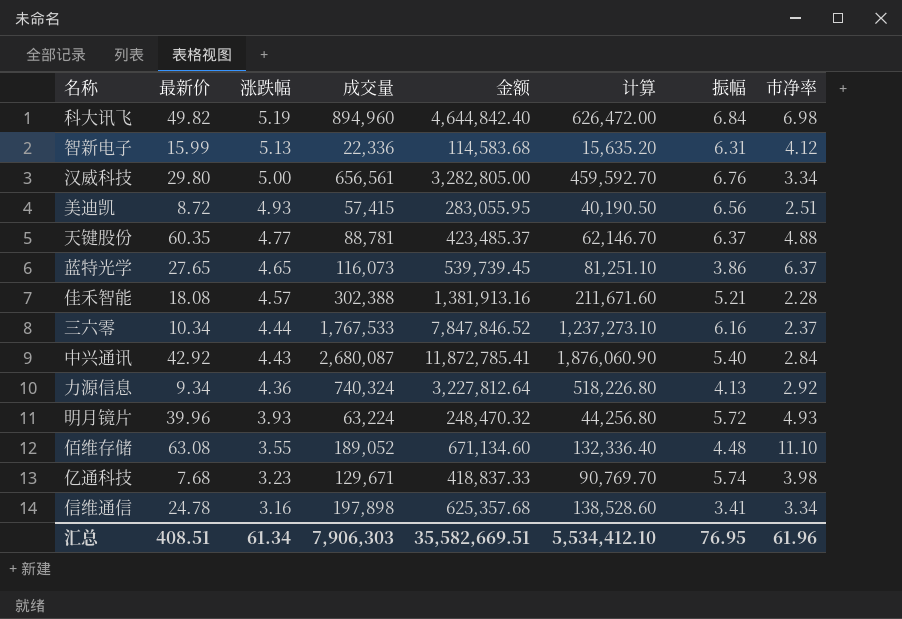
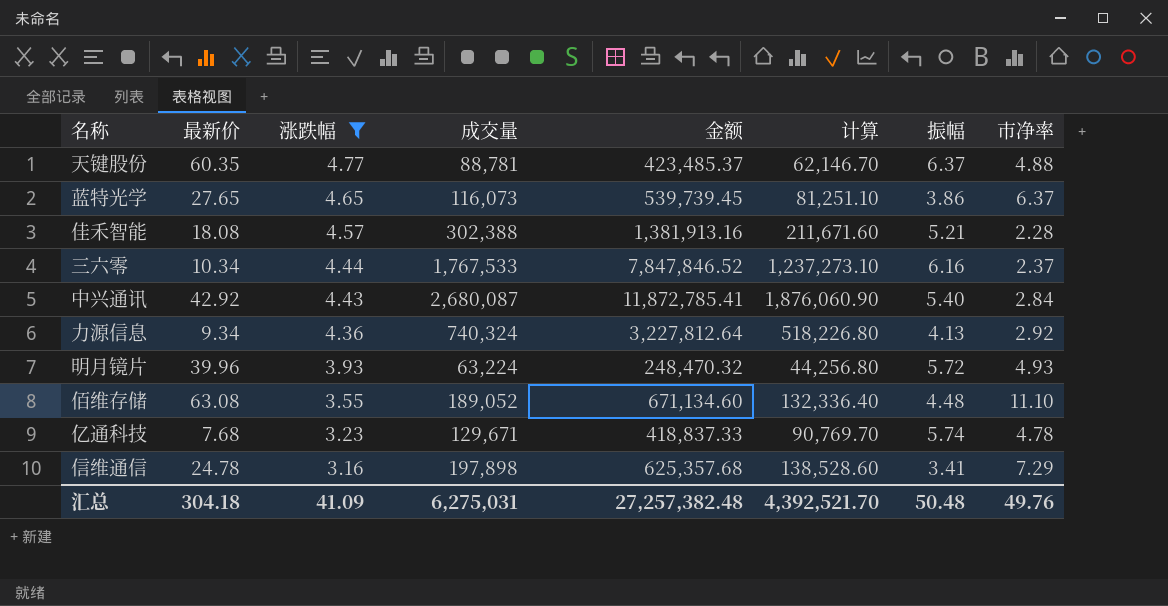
filter: none -> 涨跌幅 <= 4.77
亿通科技 | 市净率: 3.98 -> 4.78
信维通信 | 市净率: 3.34 -> 7.29
汇总 | 最新价: 408.51 -> 304.18
汇总 | 涨跌幅: 61.34 -> 41.09
汇总 | 成交量: 7,906,303 -> 6,275,031
汇总 | 金额: 35,582,669.51 -> 27,257,382.48
汇总 | 计算: 5,534,412.10 -> 4,392,521.70
汇总 | 振幅: 76.95 -> 50.48
汇总 | 市净率: 61.96 -> 49.76

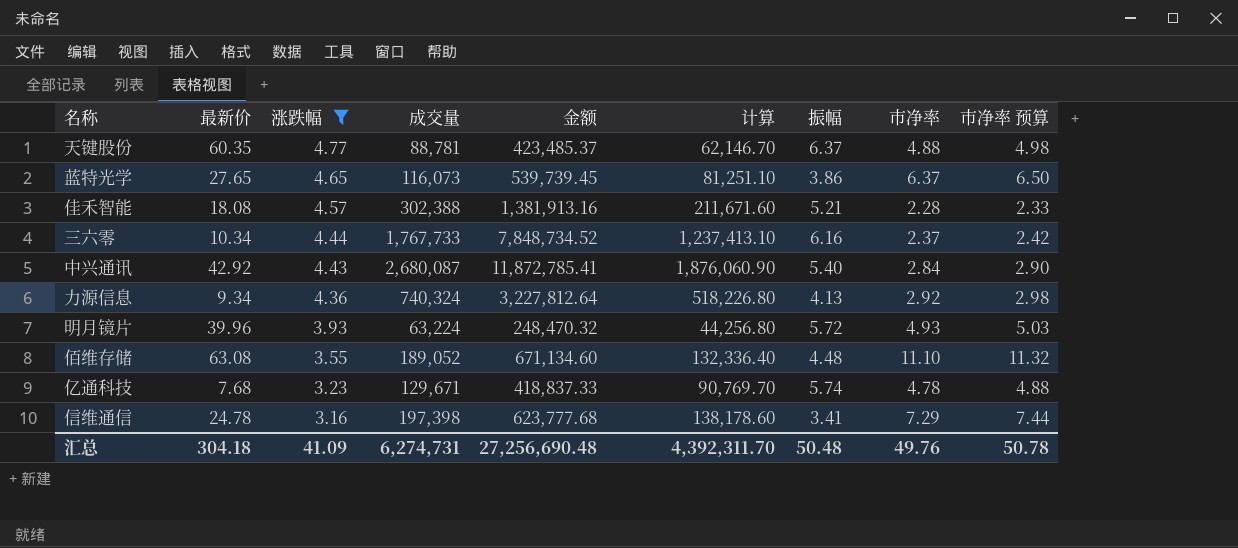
column 市净率 预算 | formula: none -> [市净率] * 1.02
三六零 | 成交量: 1,767,533 -> 1,767,733
三六零 | 金额: 7,847,846.52 -> 7,848,734.52
三六零 | 计算: 1,237,273.10 -> 1,237,413.10
信维通信 | 成交量: 197,898 -> 197,398
信维通信 | 金额: 625,357.68 -> 623,777.68
信维通信 | 计算: 138,528.60 -> 138,178.60
汇总 | 成交量: 6,275,031 -> 6,274,731
汇总 | 金额: 27,257,382.48 -> 27,256,690.48
汇总 | 计算: 4,392,521.70 -> 4,392,311.70

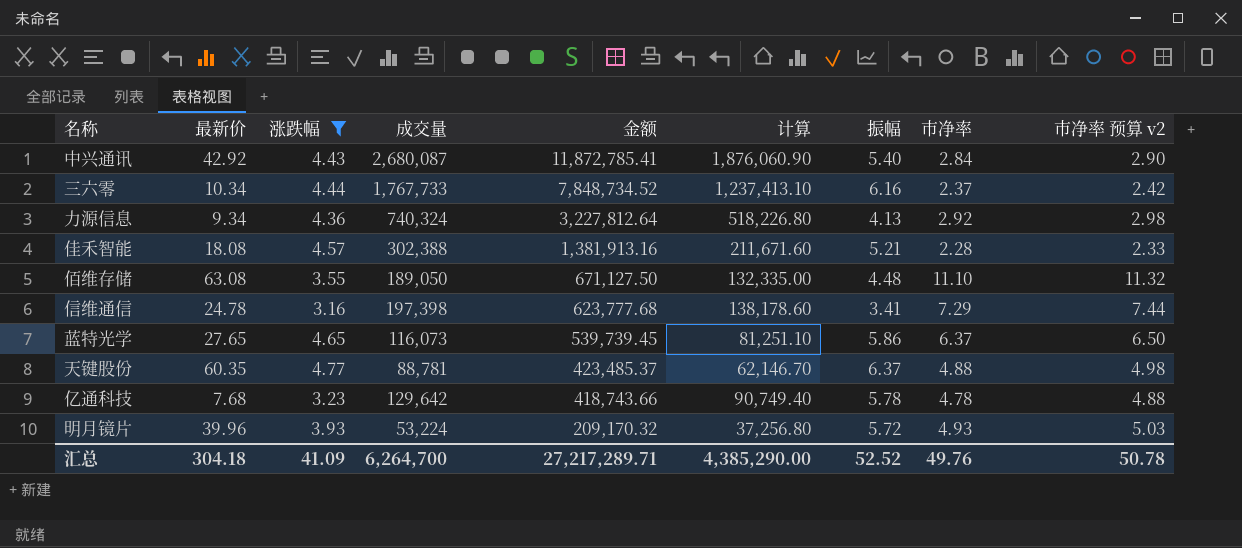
row order: 涨跌幅 descending -> 金额 descending
column name: 市净率 预算 -> 市净率 预算 v2
佰维存储 | 成交量: 189,052 -> 189,050
佰维存储 | 金额: 671,134.60 -> 671,127.50
佰维存储 | 计算: 132,336.40 -> 132,335.00
蓝特光学 | 振幅: 3.86 -> 5.86
亿通科技 | 成交量: 129,671 -> 129,642
亿通科技 | 金额: 418,837.33 -> 418,743.66
亿通科技 | 计算: 90,769.70 -> 90,749.40
亿通科技 | 振幅: 5.74 -> 5.78
明月镜片 | 成交量: 63,224 -> 53,224
明月镜片 | 金额: 248,470.32 -> 209,170.32
明月镜片 | 计算: 44,256.80 -> 37,256.80
汇总 | 成交量: 6,274,731 -> 6,264,700
汇总 | 金额: 27,256,690.48 -> 27,217,289.71
汇总 | 计算: 4,392,311.70 -> 4,385,290.00
汇总 | 振幅: 50.48 -> 52.52

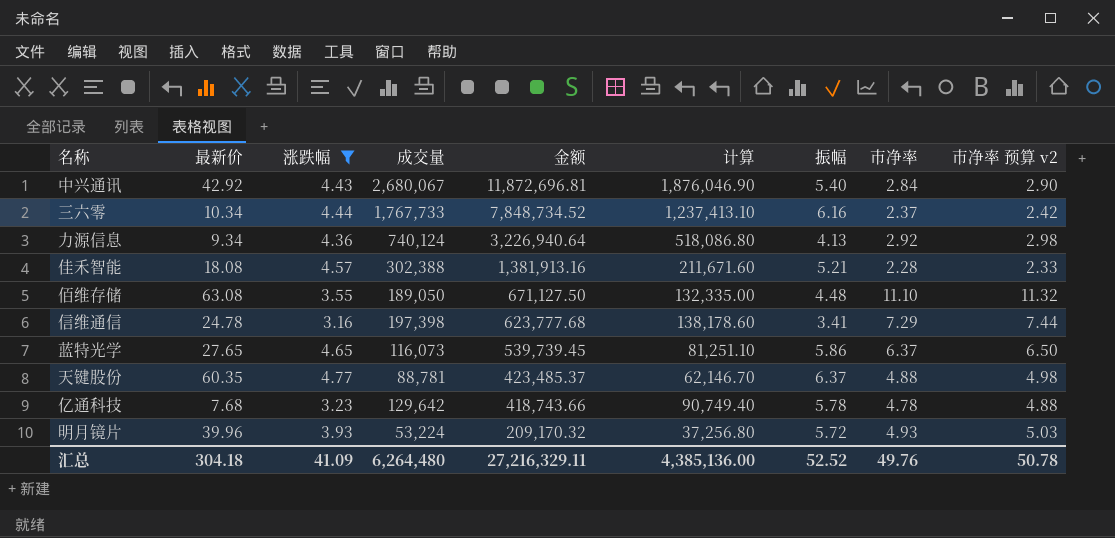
中兴通讯 | 成交量: 2,680,087 -> 2,680,067
中兴通讯 | 金额: 11,872,785.41 -> 11,872,696.81
中兴通讯 | 计算: 1,876,060.90 -> 1,876,046.90
力源信息 | 成交量: 740,324 -> 740,124
力源信息 | 金额: 3,227,812.64 -> 3,226,940.64
力源信息 | 计算: 518,226.80 -> 518,086.80
汇总 | 成交量: 6,264,700 -> 6,264,480
汇总 | 金额: 27,217,289.71 -> 27,216,329.11
汇总 | 计算: 4,385,290.00 -> 4,385,136.00

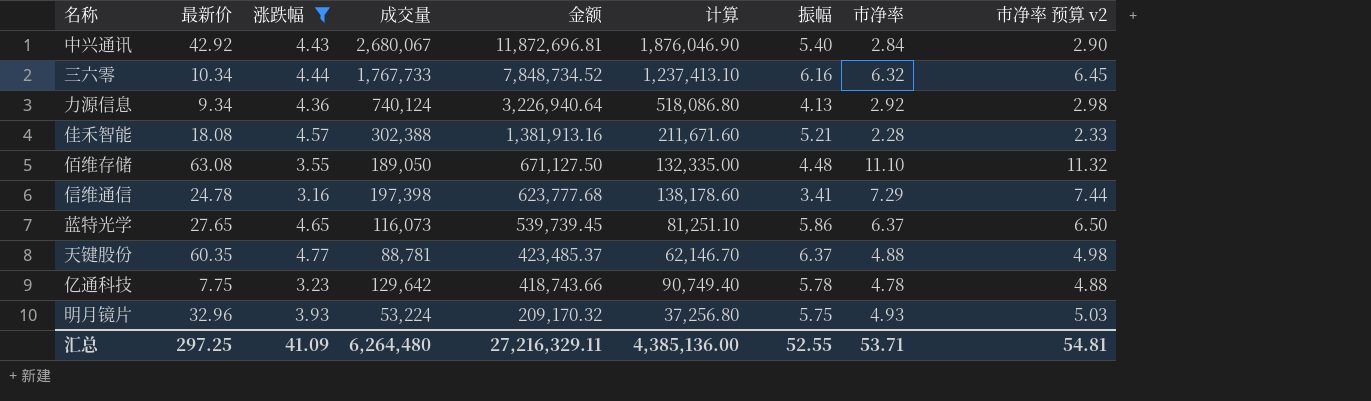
三六零 | 市净率: 2.37 -> 6.32
三六零 | 市净率 预算 v2: 2.42 -> 6.45
亿通科技 | 最新价: 7.68 -> 7.75
明月镜片 | 最新价: 39.96 -> 32.96
明月镜片 | 振幅: 5.72 -> 5.75
汇总 | 最新价: 304.18 -> 297.25
汇总 | 振幅: 52.52 -> 52.55
汇总 | 市净率: 49.76 -> 53.71
汇总 | 市净率 预算 v2: 50.78 -> 54.81

